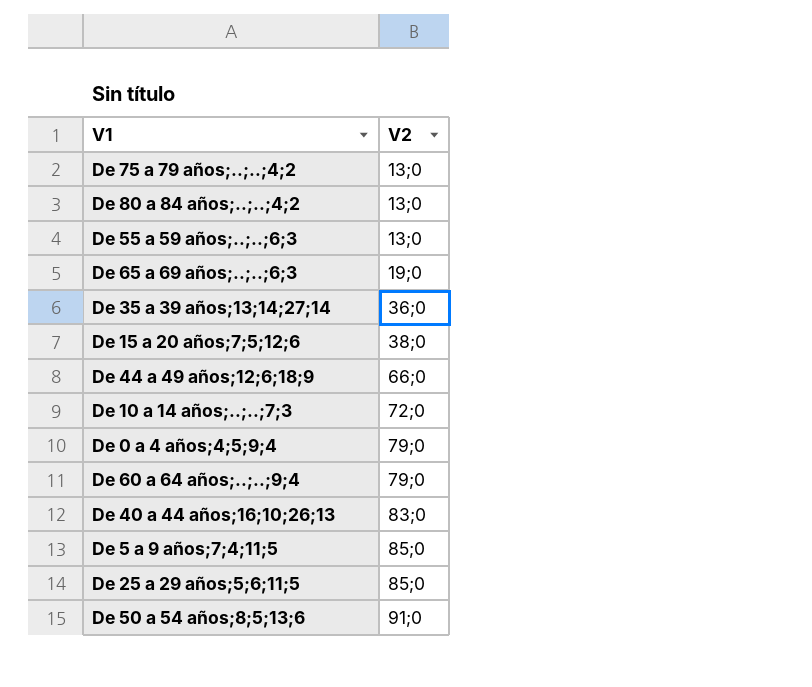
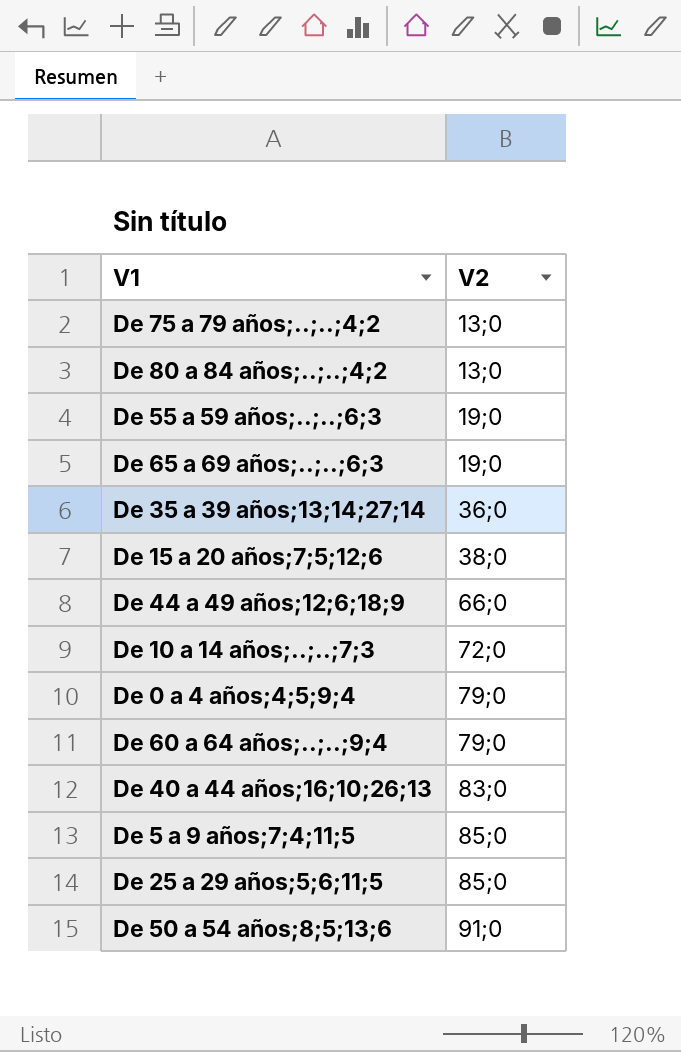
De 55 a 59 años;..;..;6;3 | V2: 13;0 -> 19;0

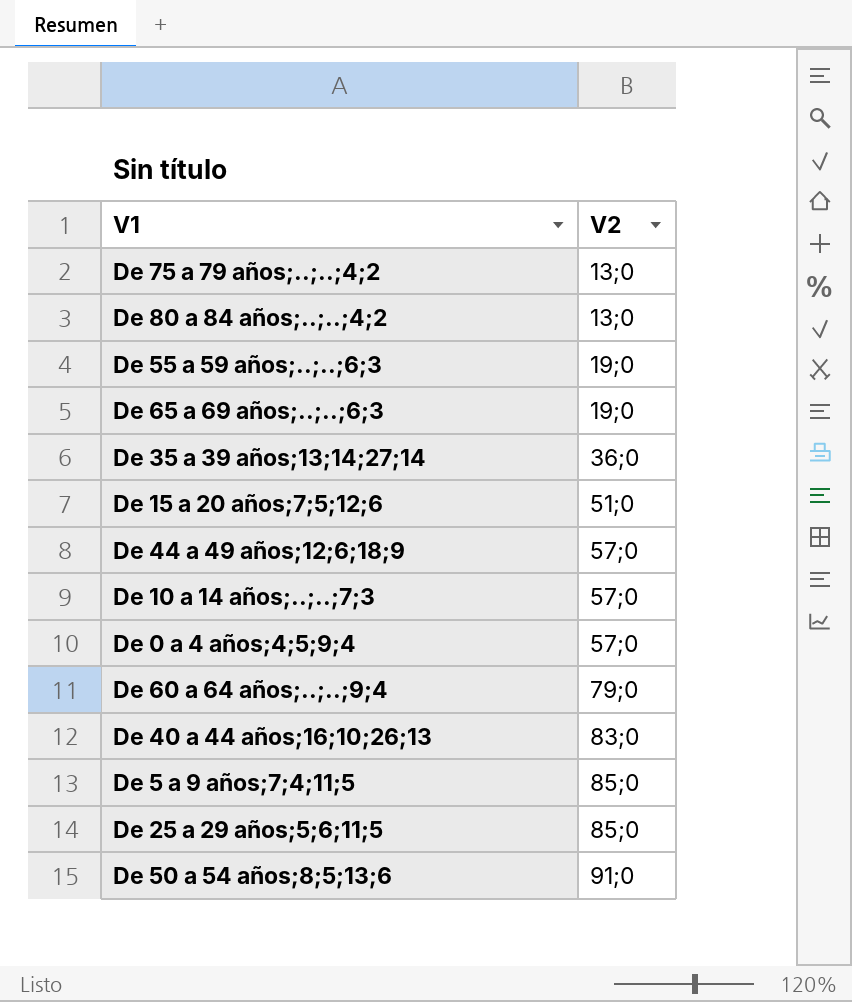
De 15 a 20 años;7;5;12;6 | V2: 38;0 -> 51;0
De 44 a 49 años;12;6;18;9 | V2: 66;0 -> 57;0
De 10 a 14 años;..;..;7;3 | V2: 72;0 -> 57;0
De 0 a 4 años;4;5;9;4 | V2: 79;0 -> 57;0

